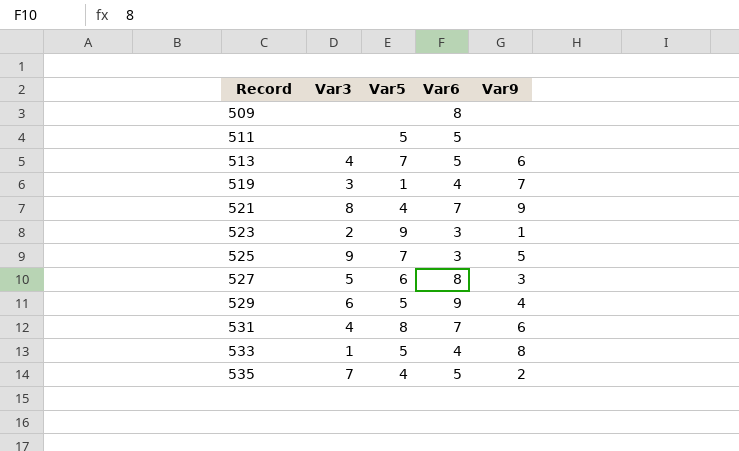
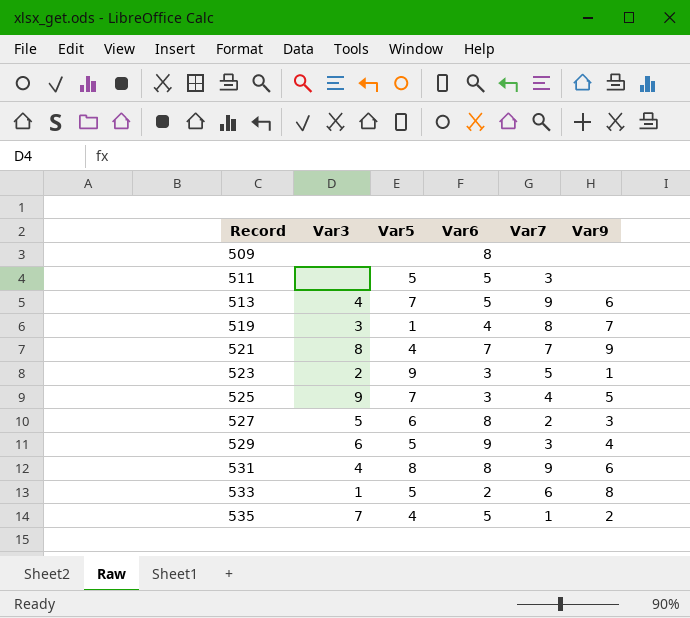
column Var7 | position: none -> 5
531 | Var6: 7 -> 8
533 | Var6: 4 -> 2

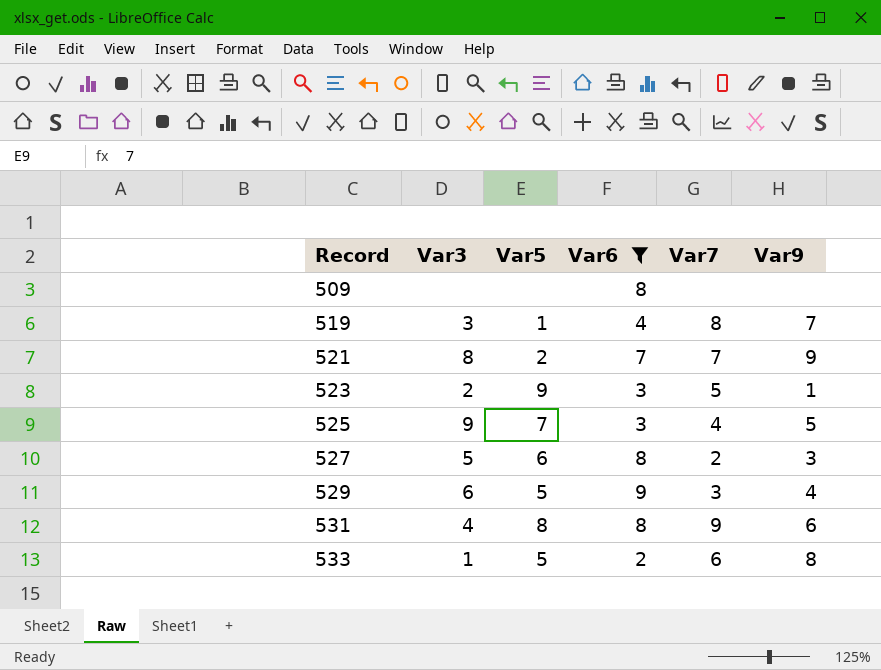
filter: none -> Var6 != 5
521 | Var5: 4 -> 2

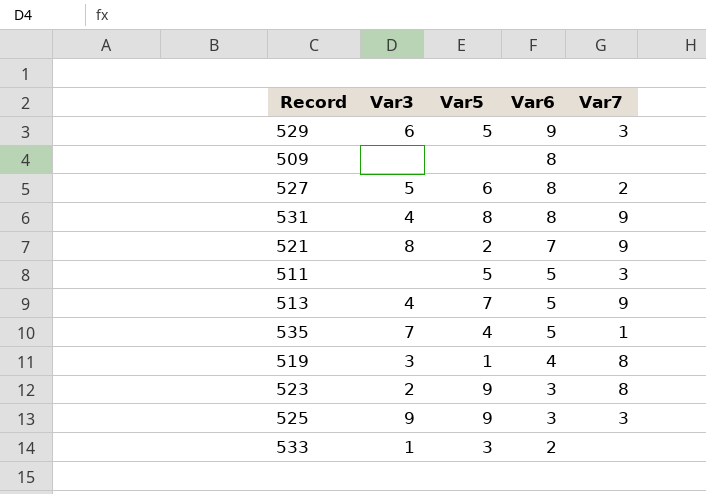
filter: Var6 != 5 -> none
row order: Record ascending -> Var6 descending
column Var9 | position: 6 -> none
521 | Var7: 7 -> 9
523 | Var7: 5 -> 8
525 | Var5: 7 -> 9
525 | Var7: 4 -> 3
533 | Var5: 5 -> 3
533 | Var7: 6 -> none

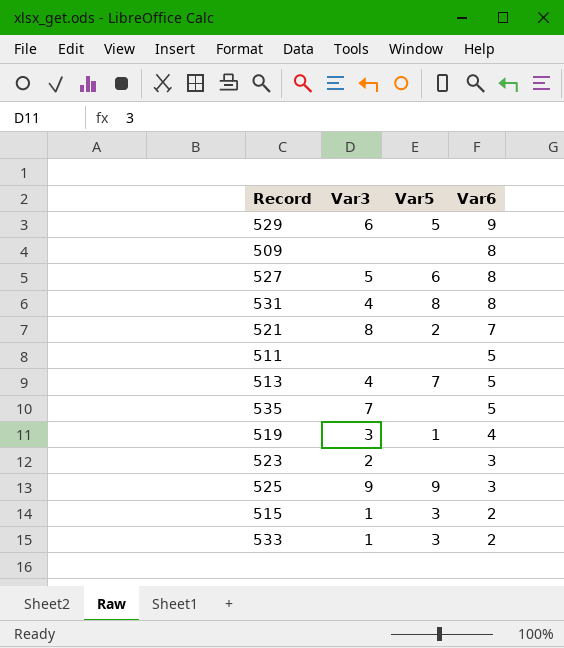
column Var7 | position: 5 -> none
511 | Var5: 5 -> none
535 | Var5: 4 -> none
523 | Var5: 9 -> none
row 515: none -> 1 | 3 | 2

